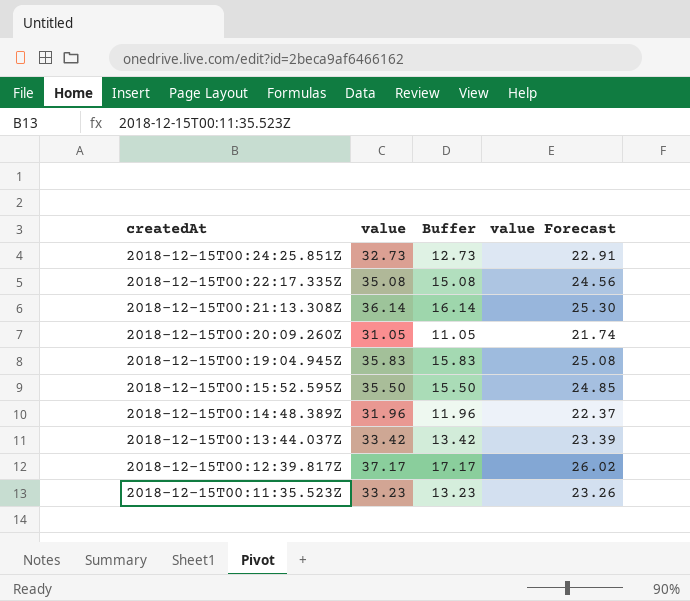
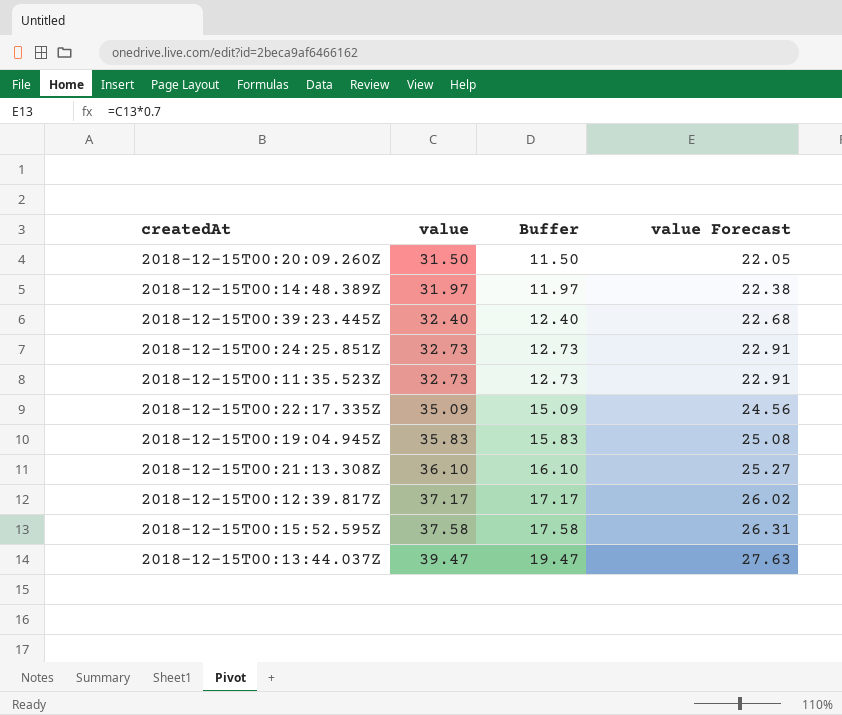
row order: createdAt descending -> value ascending
2018-12-15T00:20:09.260Z | value: 31.05 -> 31.50
2018-12-15T00:20:09.260Z | Buffer: 11.05 -> 11.50
2018-12-15T00:20:09.260Z | value Forecast: 21.74 -> 22.05
2018-12-15T00:14:48.389Z | value: 31.96 -> 31.97
2018-12-15T00:14:48.389Z | Buffer: 11.96 -> 11.97
2018-12-15T00:14:48.389Z | value Forecast: 22.37 -> 22.38
row 2018-12-15T00:39:23.445Z: none -> 32.40 | 12.40 | 22.68
2018-12-15T00:11:35.523Z | value: 33.23 -> 32.73
2018-12-15T00:11:35.523Z | Buffer: 13.23 -> 12.73
2018-12-15T00:11:35.523Z | value Forecast: 23.26 -> 22.91
2018-12-15T00:22:17.335Z | value: 35.08 -> 35.09
2018-12-15T00:22:17.335Z | Buffer: 15.08 -> 15.09
2018-12-15T00:21:13.308Z | value: 36.14 -> 36.10
2018-12-15T00:21:13.308Z | Buffer: 16.14 -> 16.10
2018-12-15T00:21:13.308Z | value Forecast: 25.30 -> 25.27
2018-12-15T00:15:52.595Z | value: 35.50 -> 37.58
2018-12-15T00:15:52.595Z | Buffer: 15.50 -> 17.58
2018-12-15T00:15:52.595Z | value Forecast: 24.85 -> 26.31
2018-12-15T00:13:44.037Z | value: 33.42 -> 39.47
2018-12-15T00:13:44.037Z | Buffer: 13.42 -> 19.47
2018-12-15T00:13:44.037Z | value Forecast: 23.39 -> 27.63

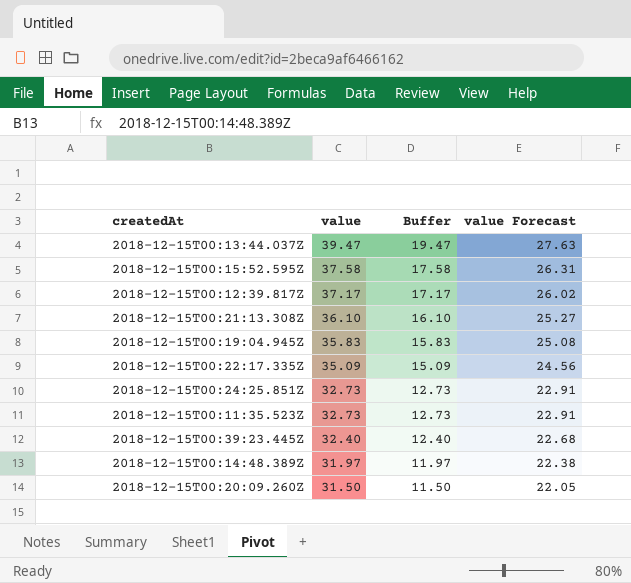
row order: value ascending -> value descending

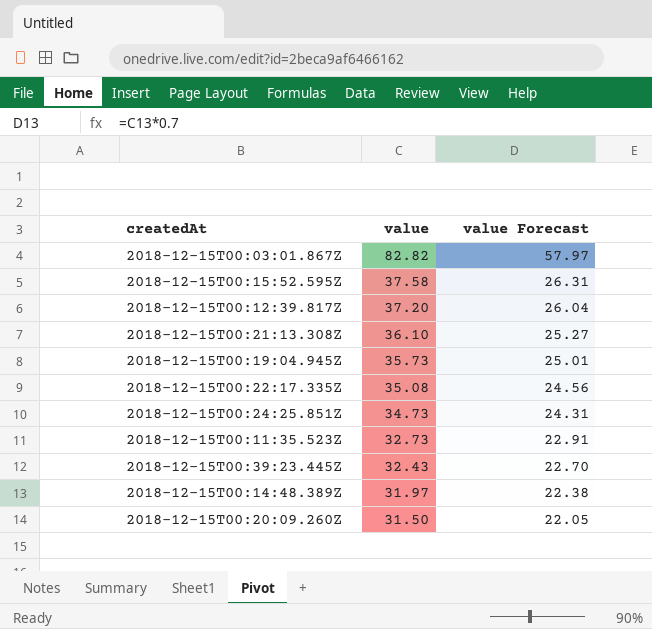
column Buffer | formula: [value] - 20 -> none
row 2018-12-15T00:13:44.037Z: 39.47 | 19.47 | 27.63 -> none
row 2018-12-15T00:03:01.867Z: none -> 82.82 | 57.97
2018-12-15T00:12:39.817Z | value: 37.17 -> 37.20
2018-12-15T00:12:39.817Z | value Forecast: 26.02 -> 26.04
2018-12-15T00:19:04.945Z | value: 35.83 -> 35.73
2018-12-15T00:19:04.945Z | value Forecast: 25.08 -> 25.01
2018-12-15T00:22:17.335Z | value: 35.09 -> 35.08
2018-12-15T00:24:25.851Z | value: 32.73 -> 34.73
2018-12-15T00:24:25.851Z | value Forecast: 22.91 -> 24.31
2018-12-15T00:39:23.445Z | value: 32.40 -> 32.43
2018-12-15T00:39:23.445Z | value Forecast: 22.68 -> 22.70

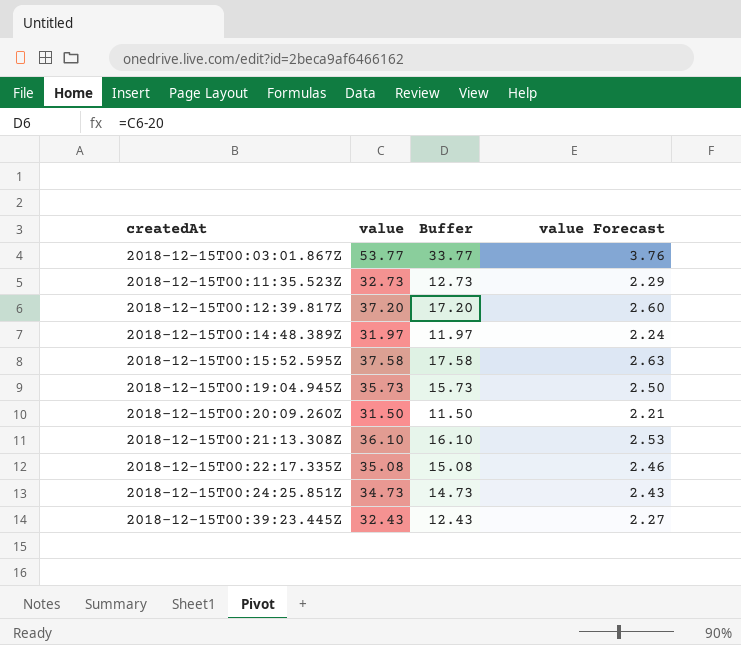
row order: value descending -> createdAt ascending
column Buffer | formula: none -> [value] - 20
column value Forecast | formula: [value] * 0.7 -> [value] * 0.07
2018-12-15T00:03:01.867Z | value: 82.82 -> 53.77

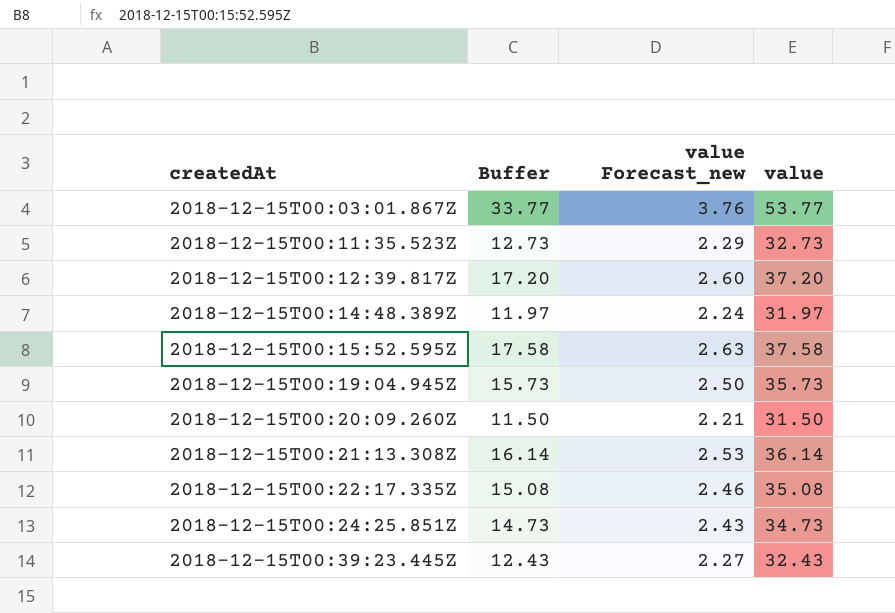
column name: value Forecast -> value Forecast_new
column value | position: 2 -> 4
2018-12-15T00:21:13.308Z | Buffer: 16.10 -> 16.14
2018-12-15T00:21:13.308Z | value: 36.10 -> 36.14

